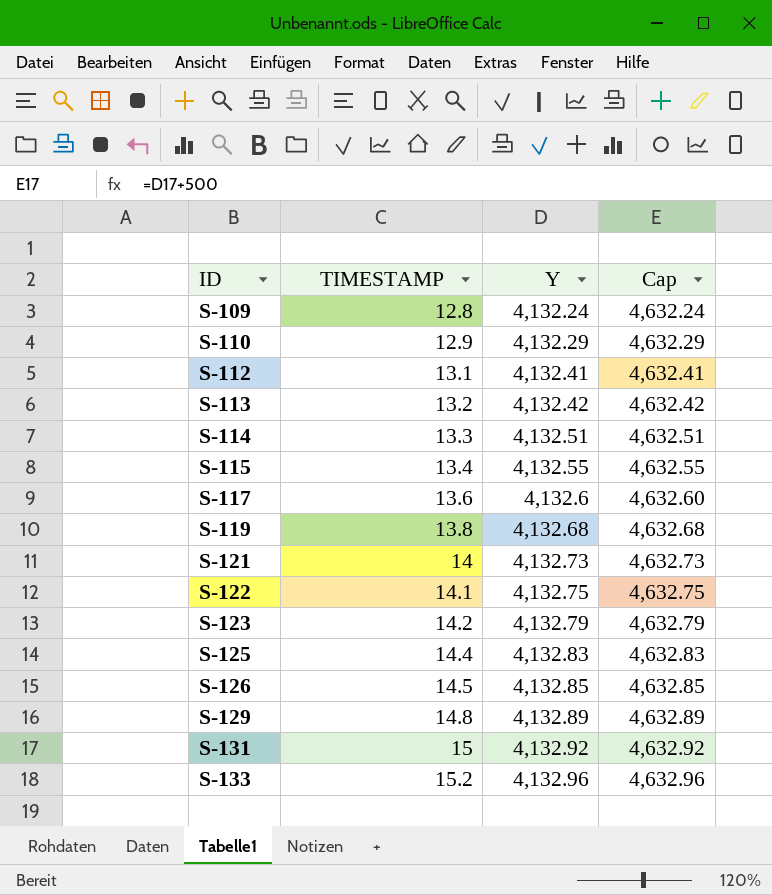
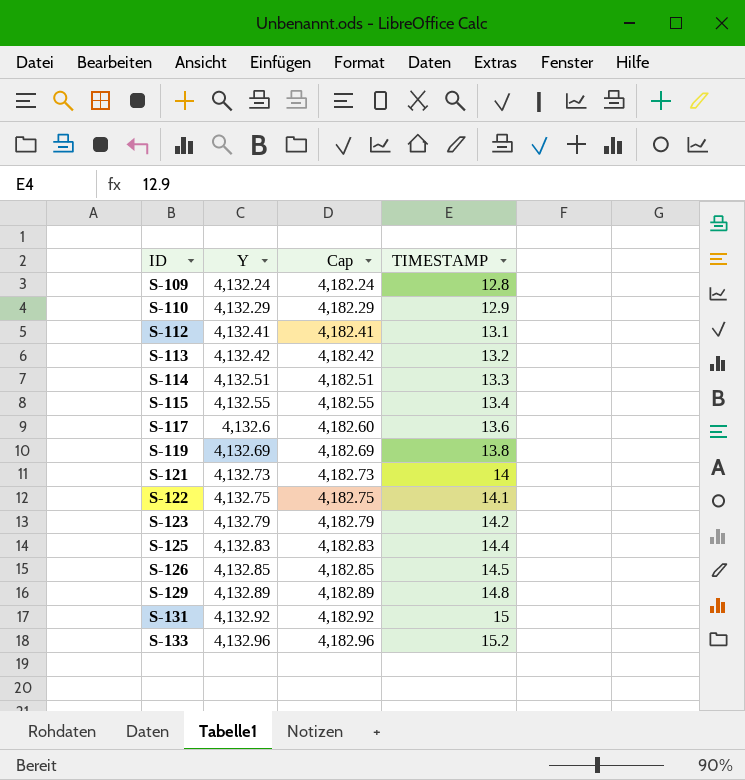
column Cap | formula: [Y] + 500 -> [Y] + 50
column TIMESTAMP | position: 2 -> 4
S-119 | Y: 4,132.68 -> 4,132.69

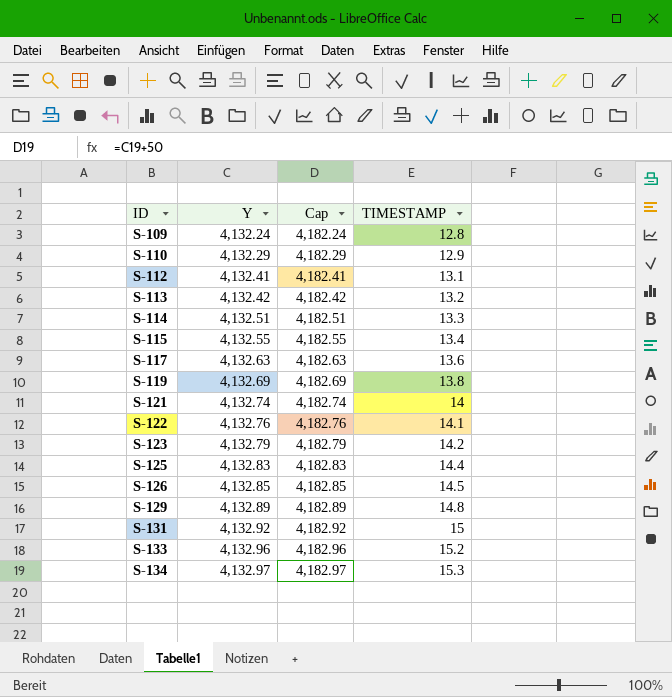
S-117 | Y: 4,132.6 -> 4,132.63
S-117 | Cap: 4,182.60 -> 4,182.63
S-121 | Y: 4,132.73 -> 4,132.74
S-121 | Cap: 4,182.73 -> 4,182.74
S-122 | Y: 4,132.75 -> 4,132.76
S-122 | Cap: 4,182.75 -> 4,182.76
row S-134: none -> 4,132.97 | 4,182.97 | 15.3

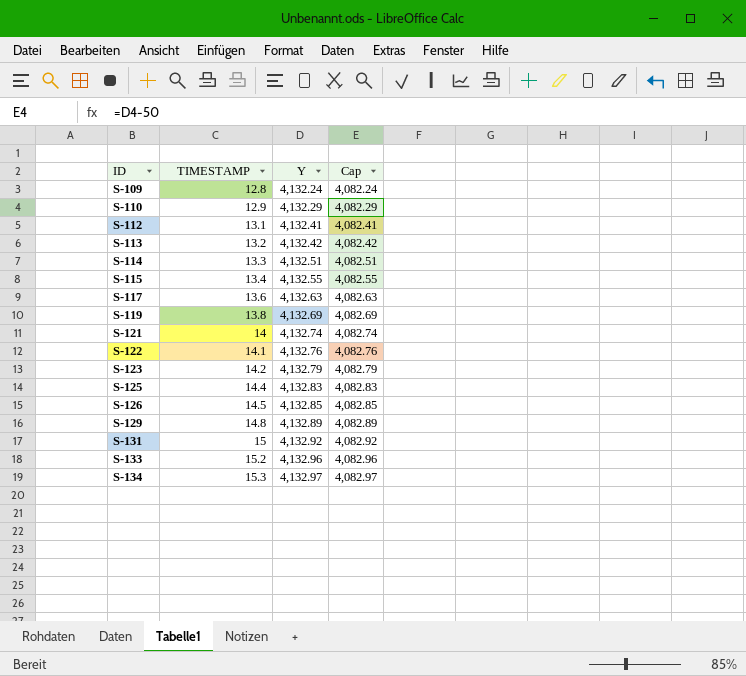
column TIMESTAMP | position: 4 -> 2
column Cap | formula: [Y] + 50 -> [Y] - 50

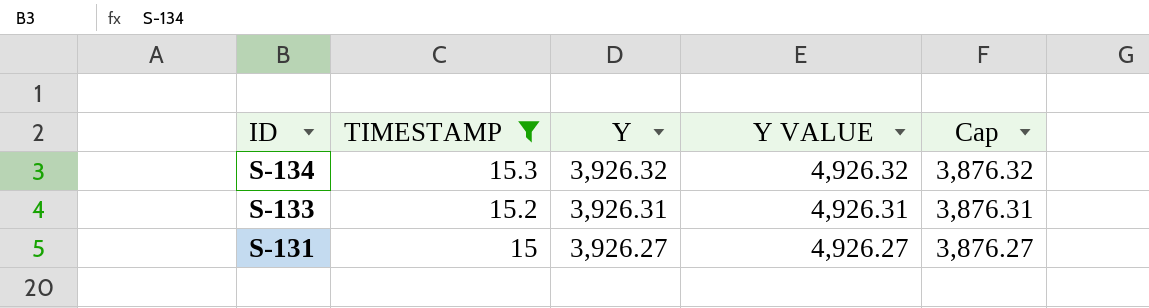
filter: none -> TIMESTAMP >= 15
row order: ID ascending -> ID descending
column Y VALUE | formula: none -> [Y] + 1000
S-134 | Y: 4,132.97 -> 3,926.32
S-134 | Cap: 4,082.97 -> 3,876.32
S-133 | Y: 4,132.96 -> 3,926.31
S-133 | Cap: 4,082.96 -> 3,876.31
S-131 | Y: 4,132.92 -> 3,926.27
S-131 | Cap: 4,082.92 -> 3,876.27

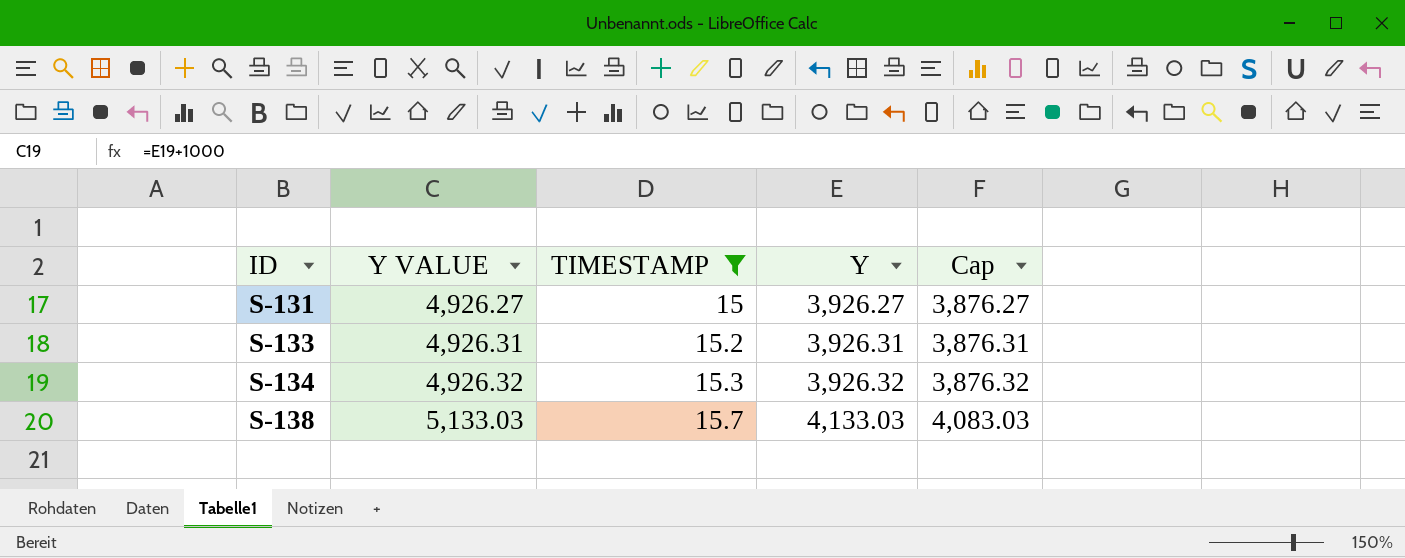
row order: ID descending -> ID ascending
column Y VALUE | position: 4 -> 2
row S-138: none -> 5,133.03 | 15.7 | 4,133.03 | 4,083.03

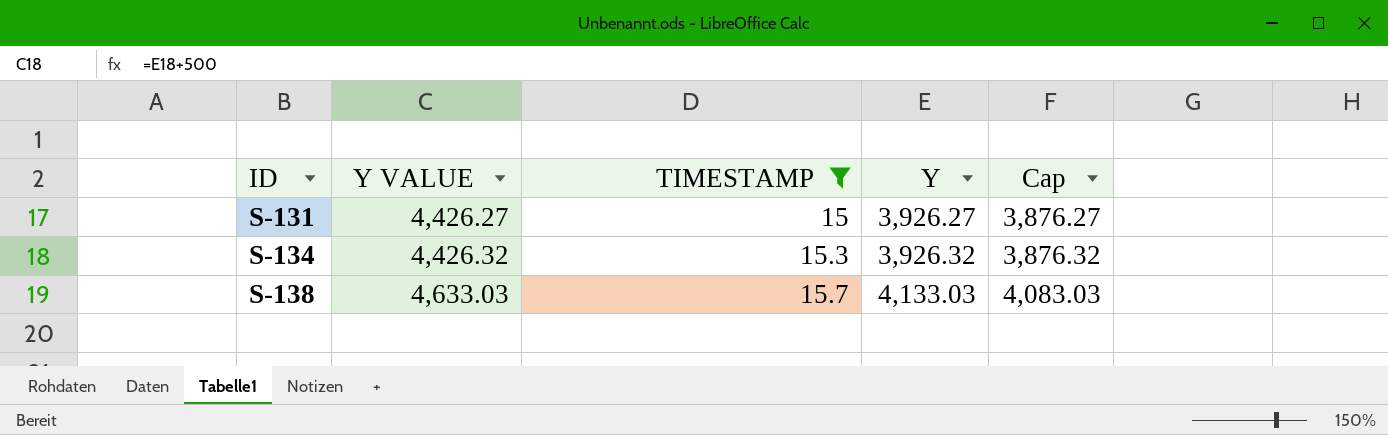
column Y VALUE | formula: [Y] + 1000 -> [Y] + 500
row S-133: 4,926.31 | 15.2 | 3,926.31 | 3,876.31 -> none

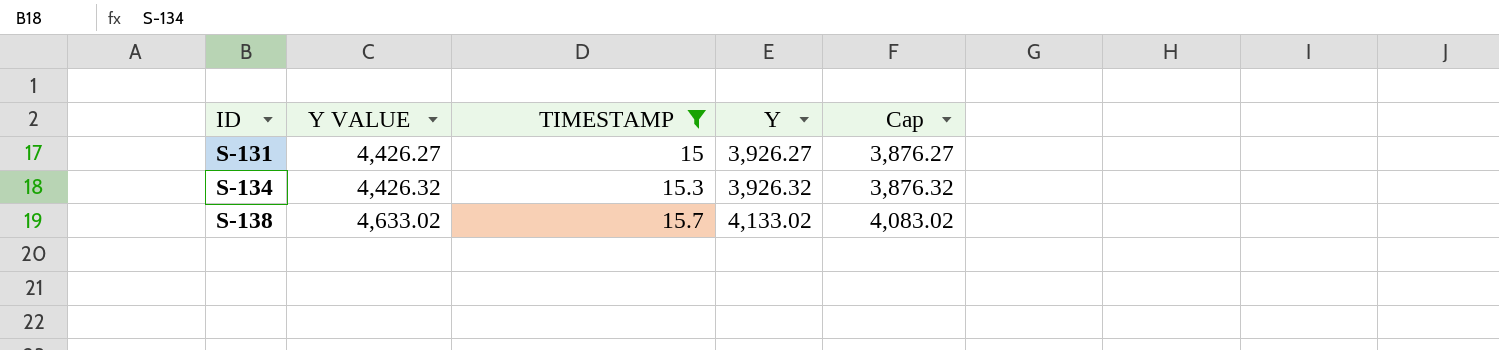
S-138 | Y VALUE: 4,633.03 -> 4,633.02
S-138 | Y: 4,133.03 -> 4,133.02
S-138 | Cap: 4,083.03 -> 4,083.02

